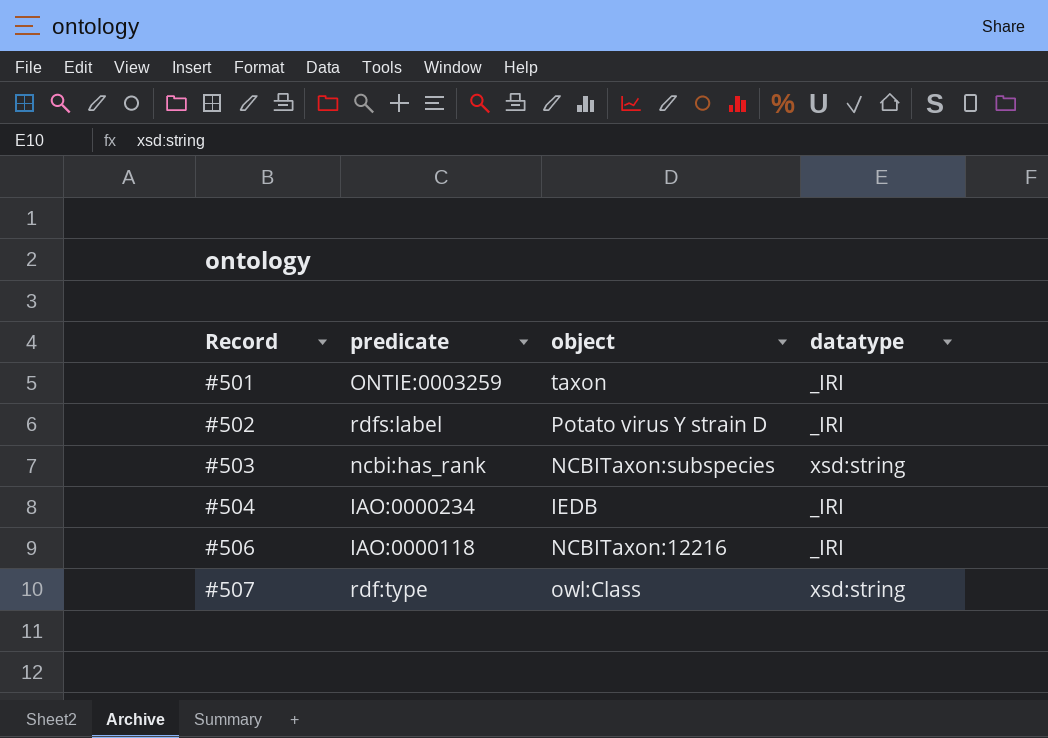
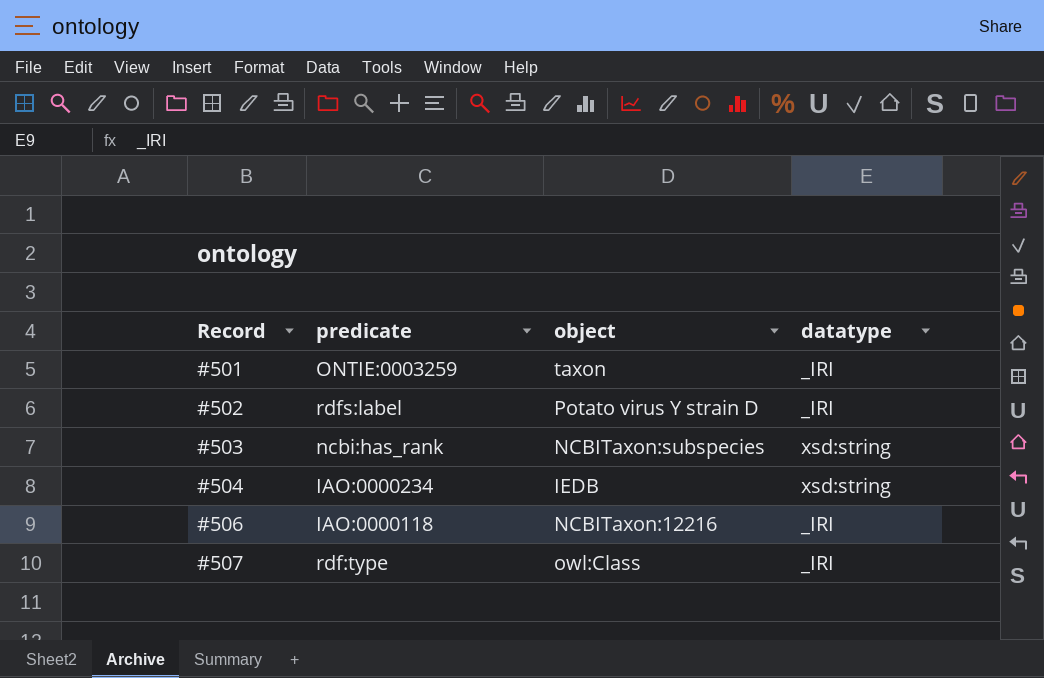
#504 | datatype: _IRI -> xsd:string
#507 | datatype: xsd:string -> _IRI

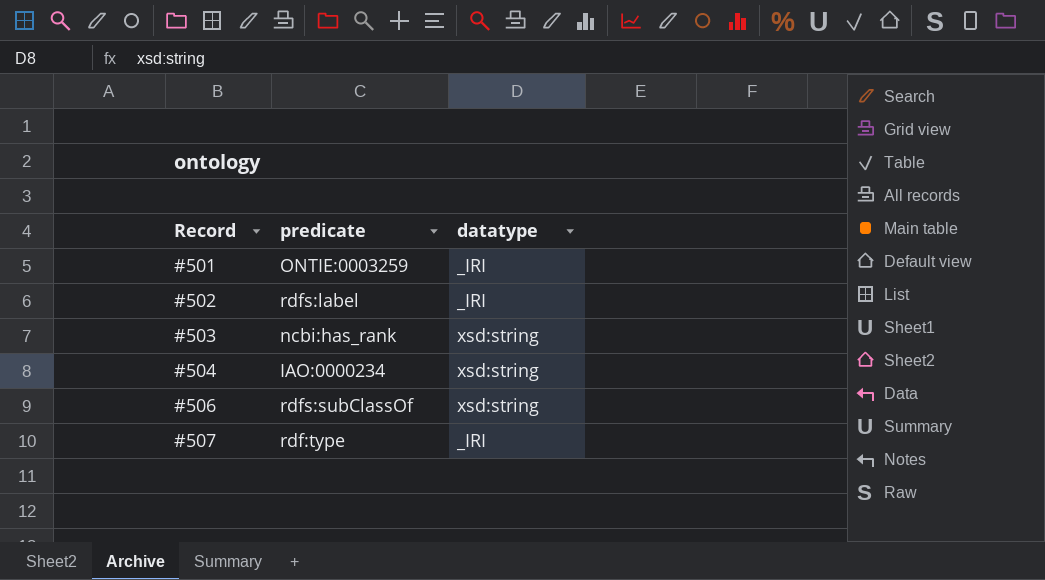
column object | position: 3 -> none
#506 | predicate: IAO:0000118 -> rdfs:subClassOf
#506 | datatype: _IRI -> xsd:string

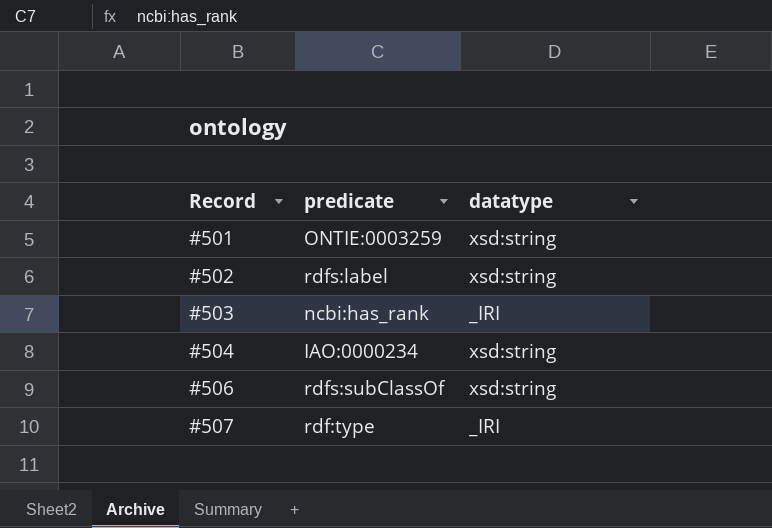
#501 | datatype: _IRI -> xsd:string
#502 | datatype: _IRI -> xsd:string
#503 | datatype: xsd:string -> _IRI

